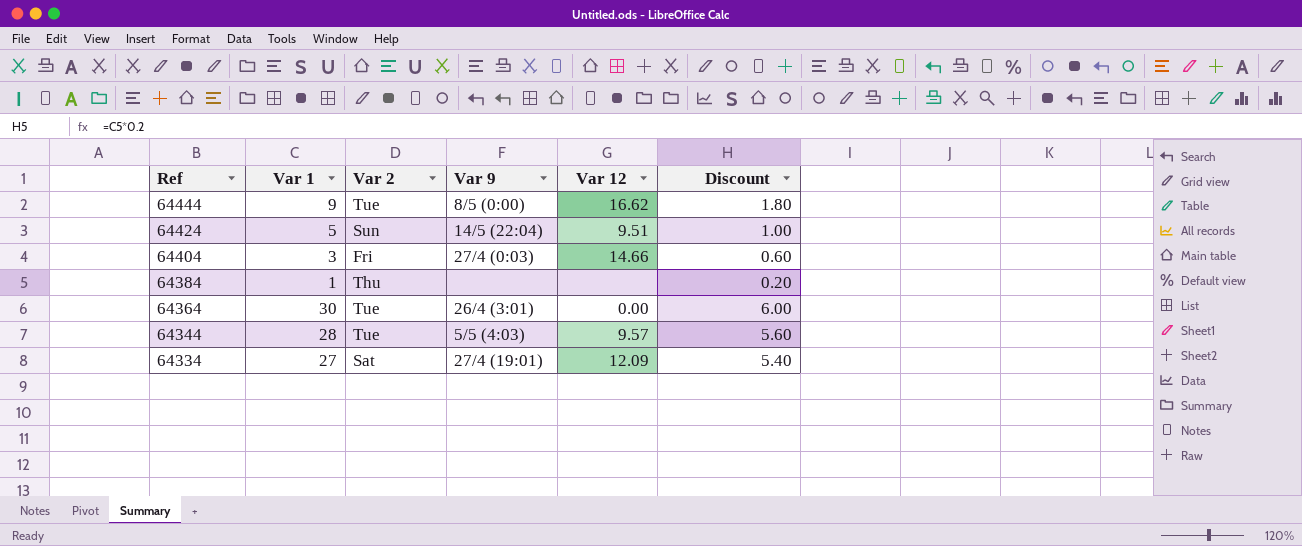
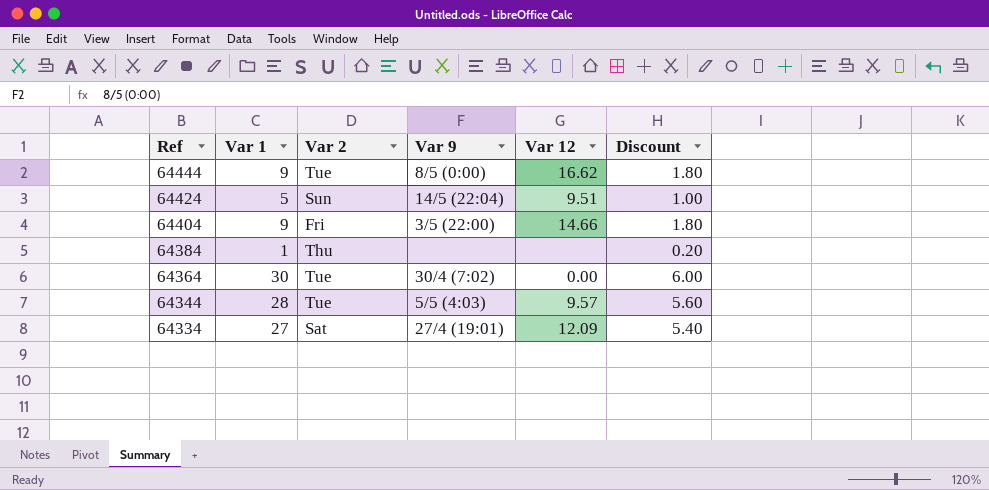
64404 | Var 1: 3 -> 9
64404 | Var 9: 27/4 (0:03) -> 3/5 (22:00)
64404 | Discount: 0.60 -> 1.80
64364 | Var 9: 26/4 (3:01) -> 30/4 (7:02)

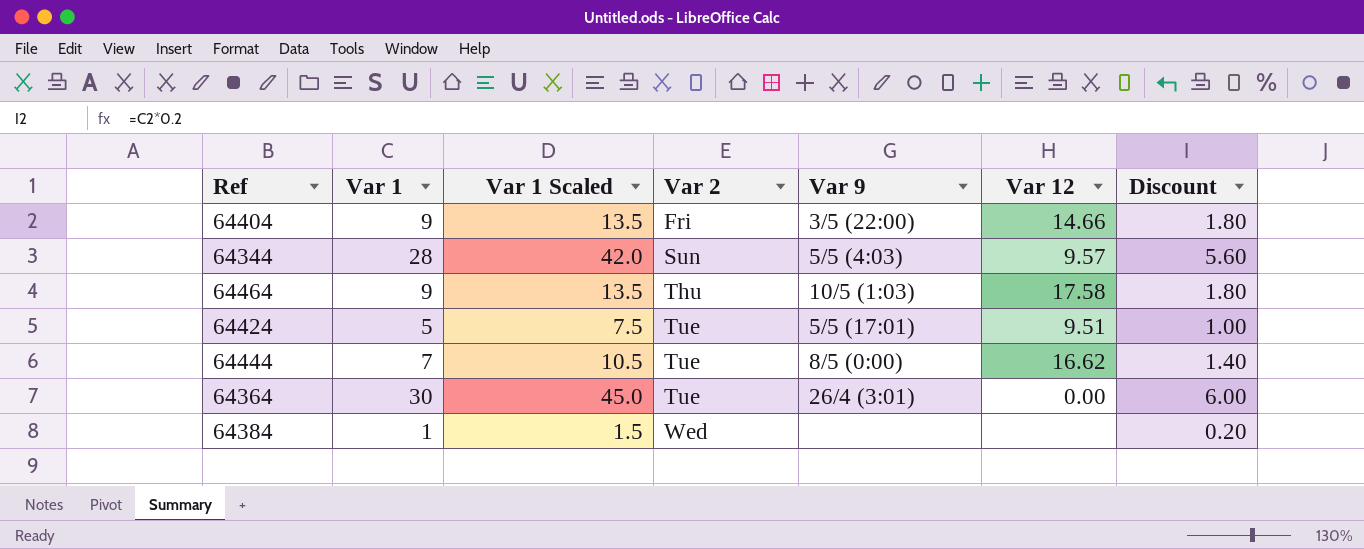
row order: Ref descending -> Var 2 ascending
column Var 1 Scaled | formula: none -> [Var 1] * 1.5
row 64334: 27 | Sat | 27/4 (19:01) | 12.09 | 5.40 -> none
64344 | Var 2: Tue -> Sun
row 64464: none -> 9 | 13.5 | Thu | 10/5 (1:03) | 17.58 | 1.80
64424 | Var 2: Sun -> Tue
64424 | Var 9: 14/5 (22:04) -> 5/5 (17:01)
64444 | Var 1: 9 -> 7
64444 | Discount: 1.80 -> 1.40
64364 | Var 9: 30/4 (7:02) -> 26/4 (3:01)
64384 | Var 2: Thu -> Wed

